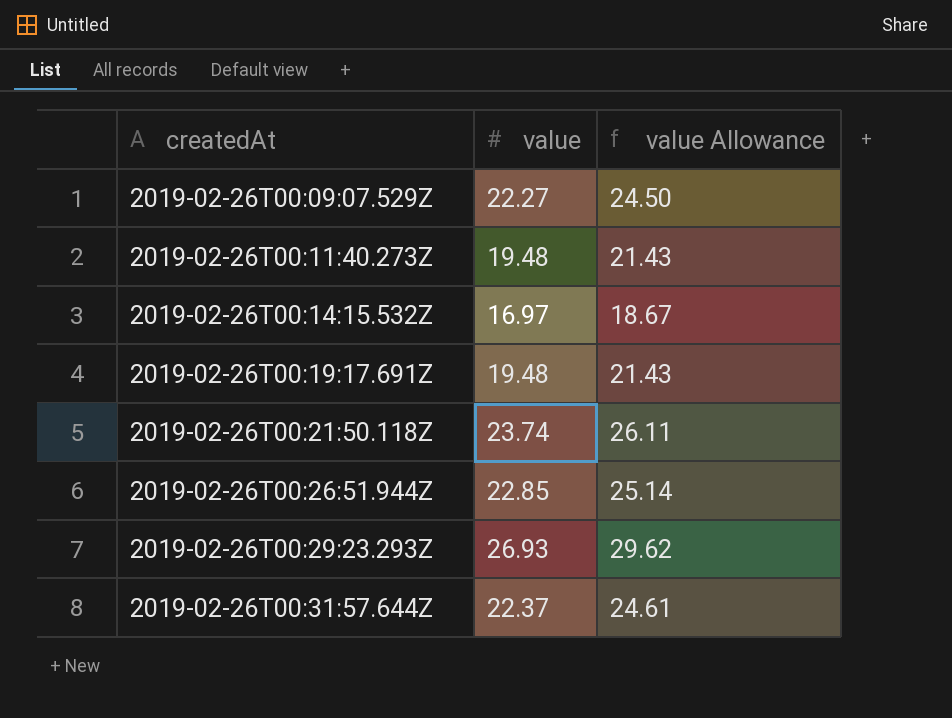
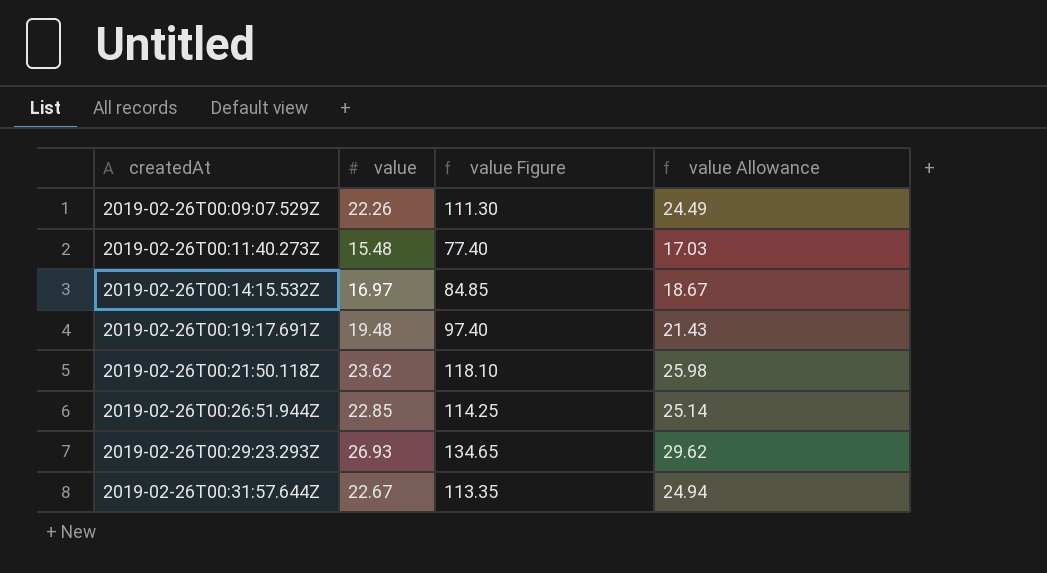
column value Figure | formula: none -> [value] * 5
2019-02-26T00:09:07.529Z | value: 22.27 -> 22.26
2019-02-26T00:09:07.529Z | value Allowance: 24.50 -> 24.49
2019-02-26T00:11:40.273Z | value: 19.48 -> 15.48
2019-02-26T00:11:40.273Z | value Allowance: 21.43 -> 17.03
2019-02-26T00:21:50.118Z | value: 23.74 -> 23.62
2019-02-26T00:21:50.118Z | value Allowance: 26.11 -> 25.98
2019-02-26T00:31:57.644Z | value: 22.37 -> 22.67
2019-02-26T00:31:57.644Z | value Allowance: 24.61 -> 24.94

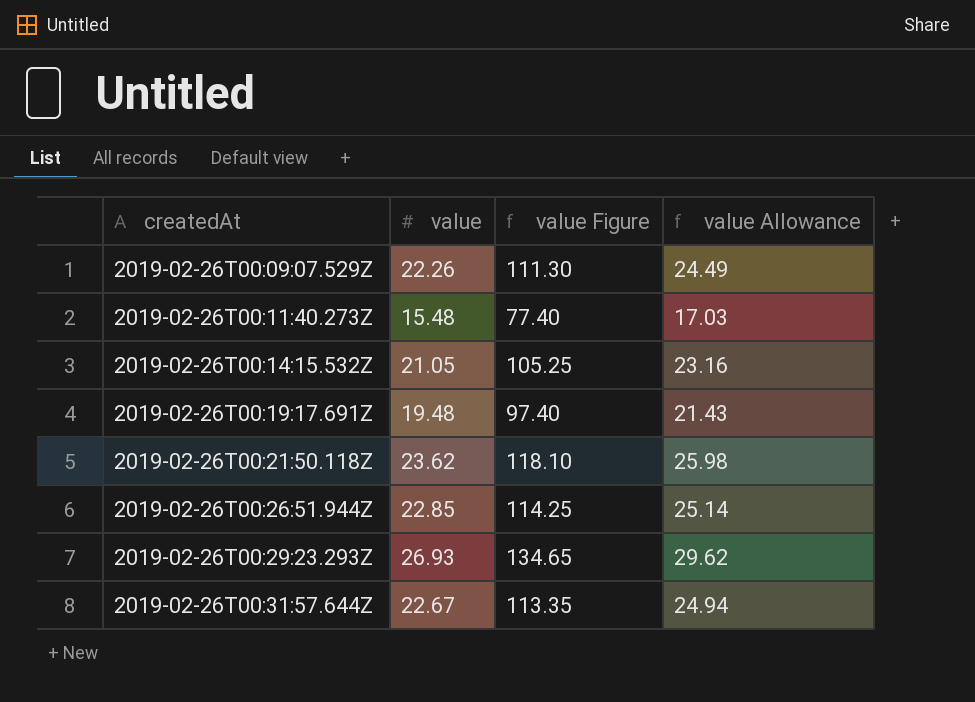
2019-02-26T00:14:15.532Z | value: 16.97 -> 21.05
2019-02-26T00:14:15.532Z | value Figure: 84.85 -> 105.25
2019-02-26T00:14:15.532Z | value Allowance: 18.67 -> 23.16

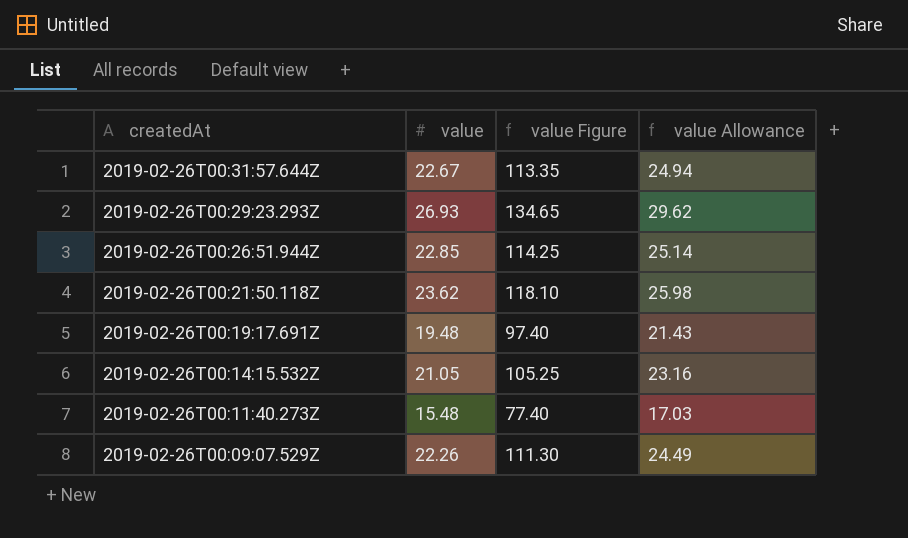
row order: createdAt ascending -> createdAt descending

